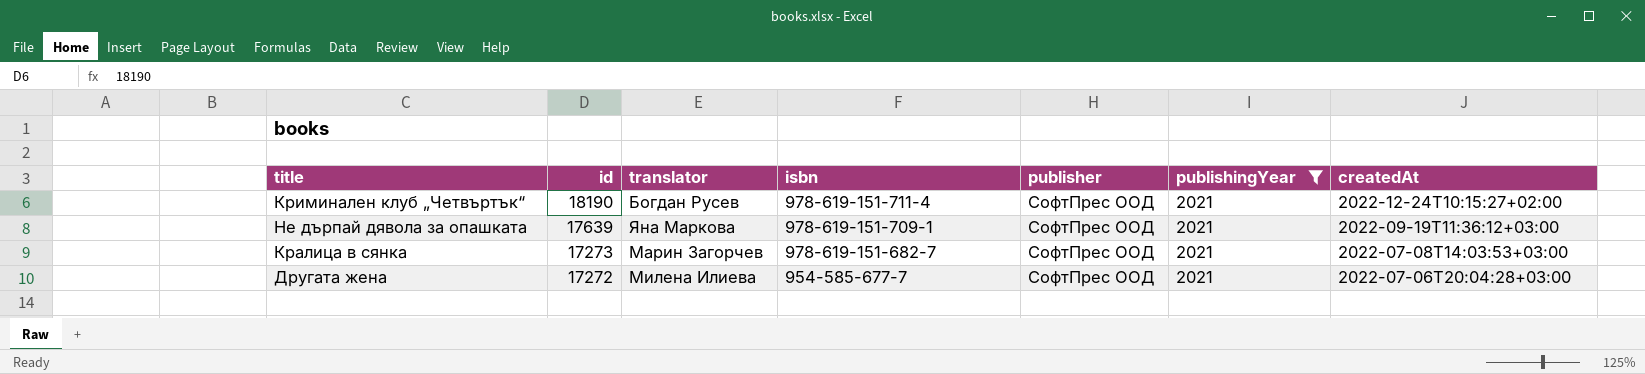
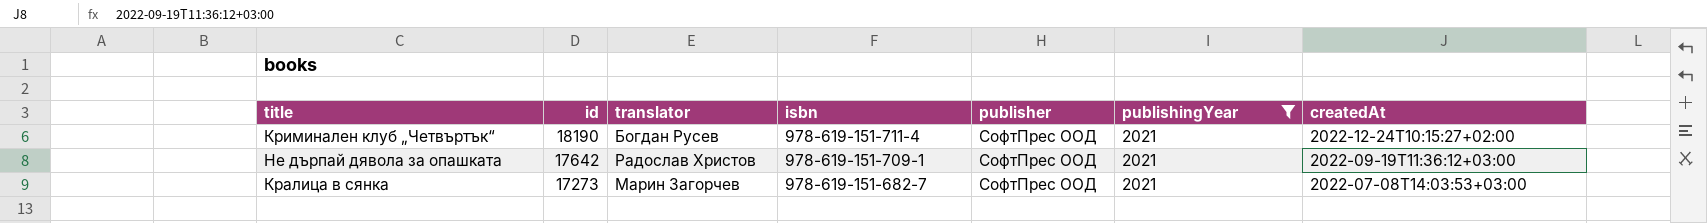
row Другата жена: 17272 | Милена Илиева | 954-585-677-7 | СофтПрес ООД | 2021 | 2022-07-06T20:04:28+03:00 -> none
Не дърпай дявола за опашката | id: 17639 -> 17642
Не дърпай дявола за опашката | translator: Яна Маркова -> Радослав Христов

